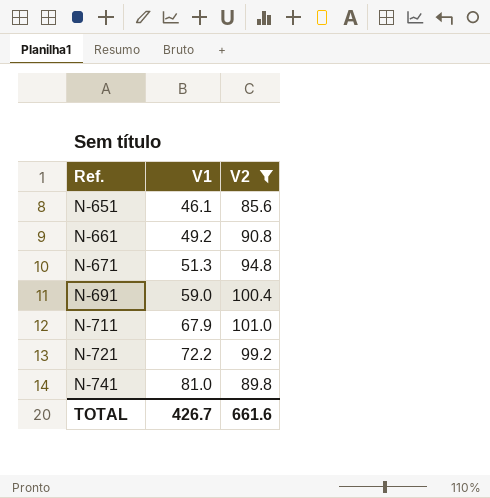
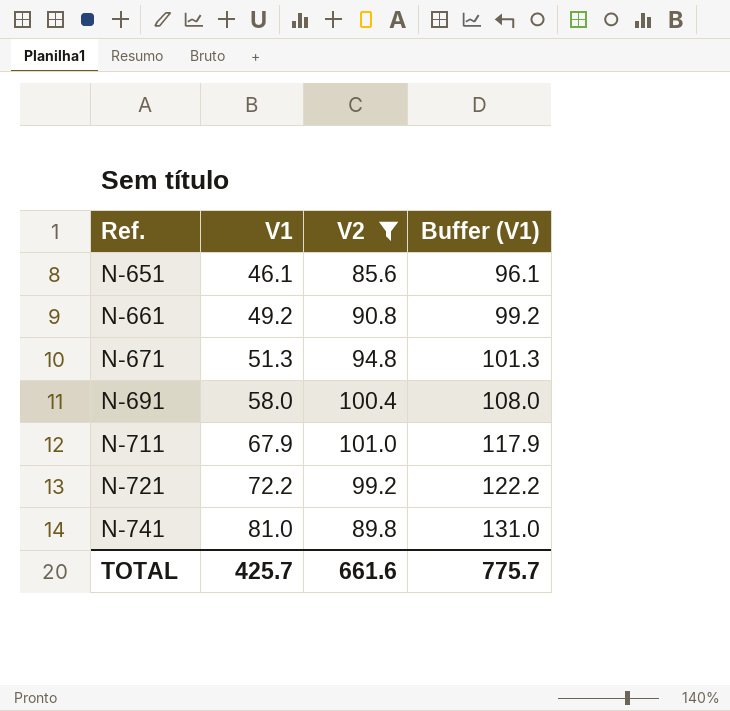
column Buffer (V1) | formula: none -> [V1] + 50
N-691 | V1: 59.0 -> 58.0
TOTAL | V1: 426.7 -> 425.7

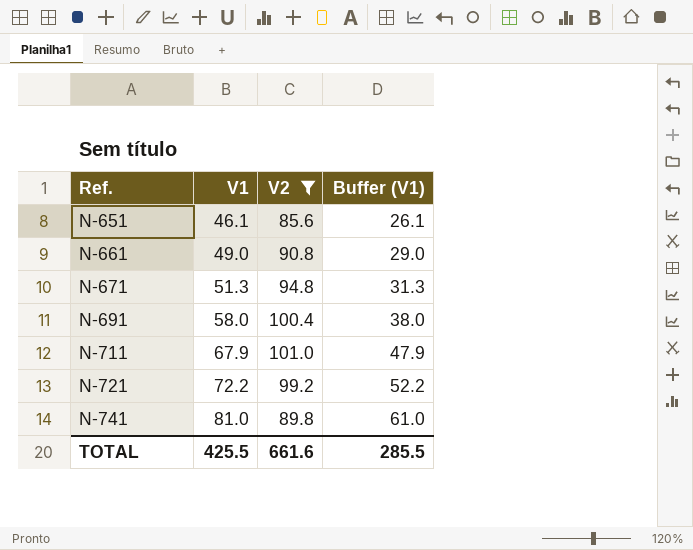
column Buffer (V1) | formula: [V1] + 50 -> [V1] - 20
N-661 | V1: 49.2 -> 49.0
TOTAL | V1: 425.7 -> 425.5
TOTAL | Buffer (V1): 775.7 -> 285.5

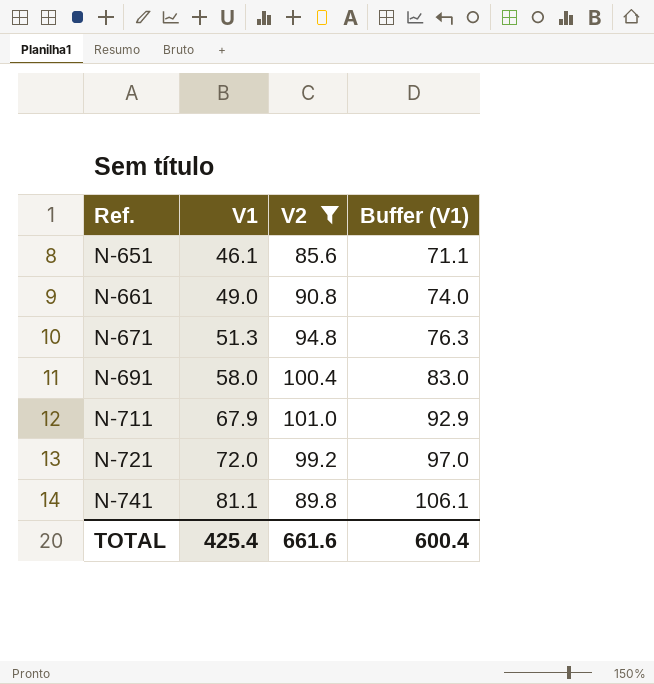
column Buffer (V1) | formula: [V1] - 20 -> [V1] + 25
N-721 | V1: 72.2 -> 72.0
N-741 | V1: 81.0 -> 81.1
TOTAL | V1: 425.5 -> 425.4
TOTAL | Buffer (V1): 285.5 -> 600.4

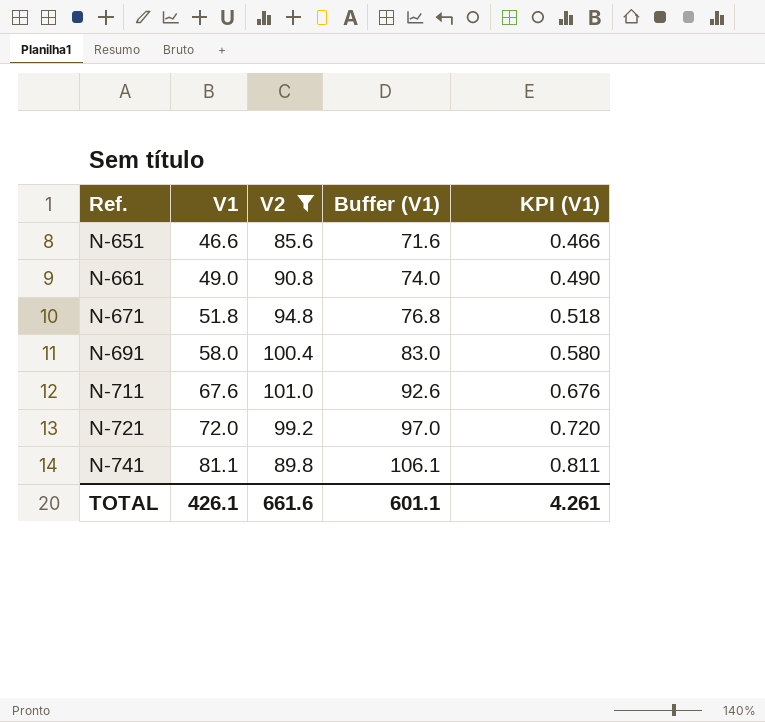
column KPI (V1) | formula: none -> [V1] * 0.01
N-651 | V1: 46.1 -> 46.6
N-651 | Buffer (V1): 71.1 -> 71.6
N-671 | V1: 51.3 -> 51.8
N-671 | Buffer (V1): 76.3 -> 76.8
N-711 | V1: 67.9 -> 67.6
N-711 | Buffer (V1): 92.9 -> 92.6
TOTAL | V1: 425.4 -> 426.1
TOTAL | Buffer (V1): 600.4 -> 601.1

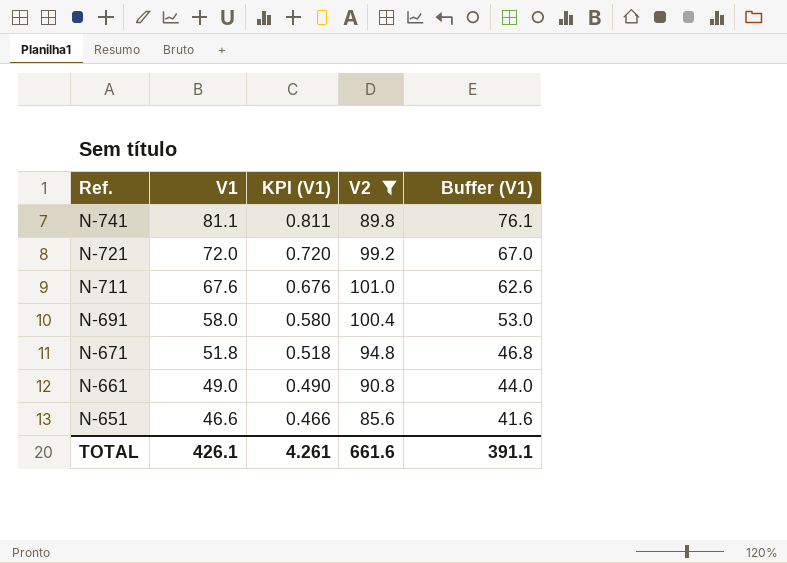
row order: Ref. ascending -> Ref. descending
column KPI (V1) | position: 5 -> 3
column Buffer (V1) | formula: [V1] + 25 -> [V1] - 5
TOTAL | Buffer (V1): 601.1 -> 391.1

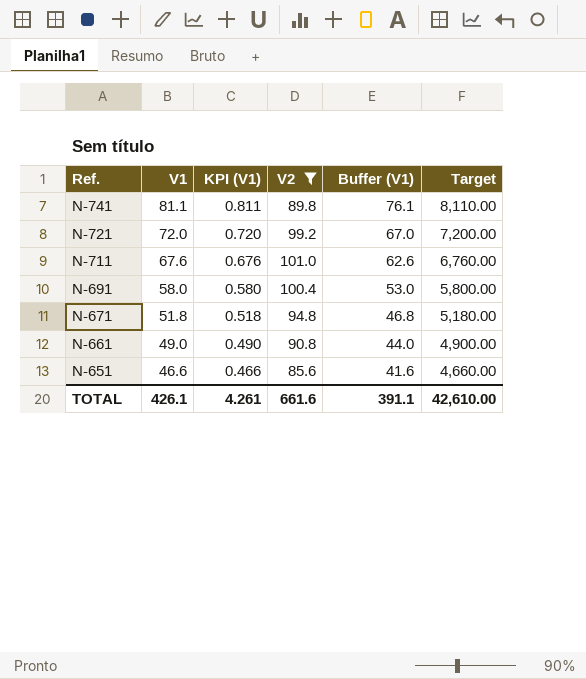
column Target | formula: none -> [V1] * 100

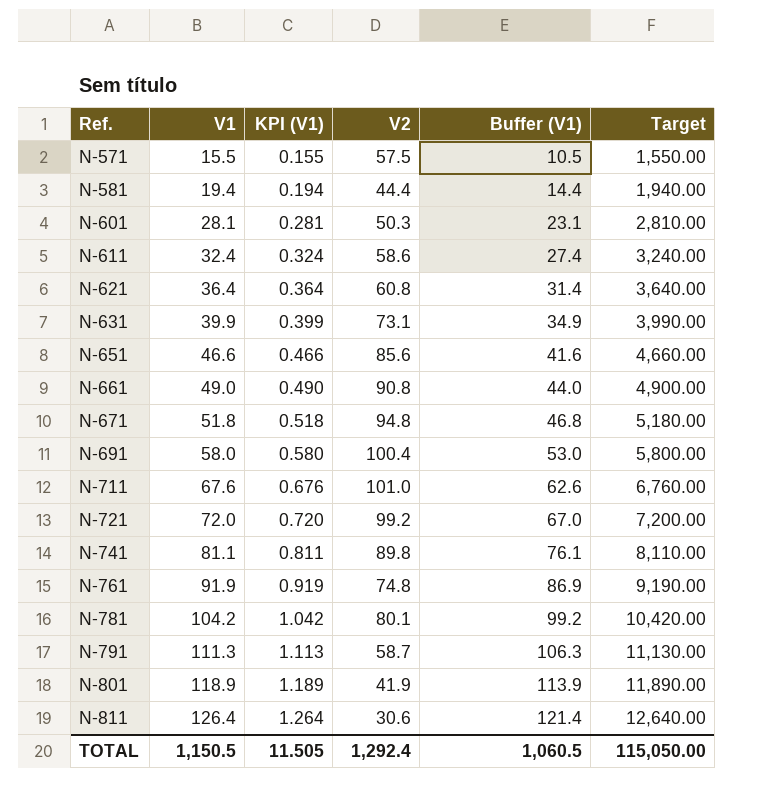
filter: V2 >= 85.6 -> none
row order: Ref. descending -> Ref. ascending
TOTAL | V1: 426.1 -> 1,150.5
TOTAL | KPI (V1): 4.261 -> 11.505
TOTAL | V2: 661.6 -> 1,292.4
TOTAL | Buffer (V1): 391.1 -> 1,060.5
TOTAL | Target: 42,610.00 -> 115,050.00

